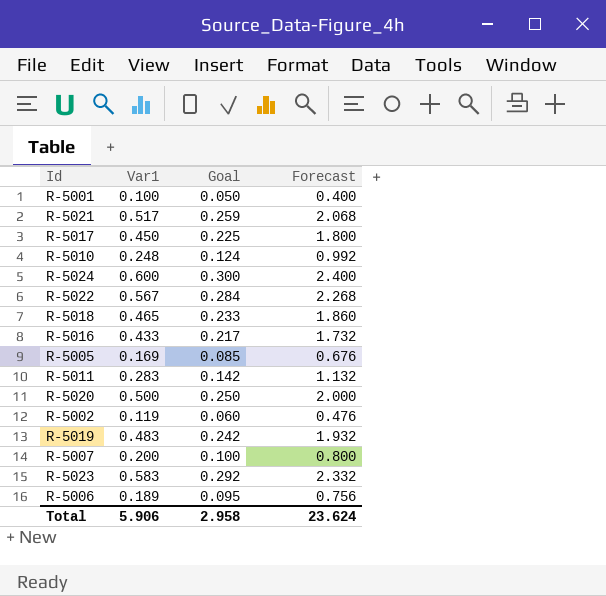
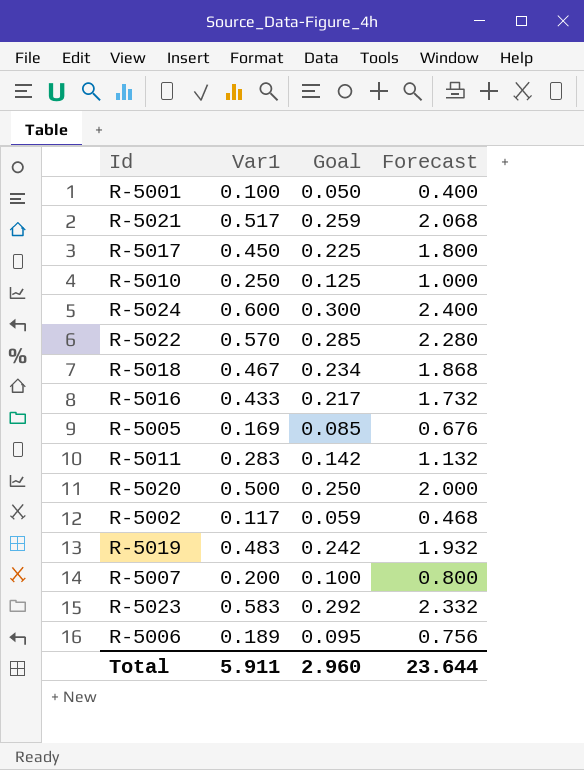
R-5010 | Var1: 0.248 -> 0.250
R-5010 | Goal: 0.124 -> 0.125
R-5010 | Forecast: 0.992 -> 1.000
R-5022 | Var1: 0.567 -> 0.570
R-5022 | Goal: 0.284 -> 0.285
R-5022 | Forecast: 2.268 -> 2.280
R-5018 | Var1: 0.465 -> 0.467
R-5018 | Goal: 0.233 -> 0.234
R-5018 | Forecast: 1.860 -> 1.868
R-5002 | Var1: 0.119 -> 0.117
R-5002 | Goal: 0.060 -> 0.059
R-5002 | Forecast: 0.476 -> 0.468
Total | Var1: 5.906 -> 5.911
Total | Goal: 2.958 -> 2.960
Total | Forecast: 23.624 -> 23.644

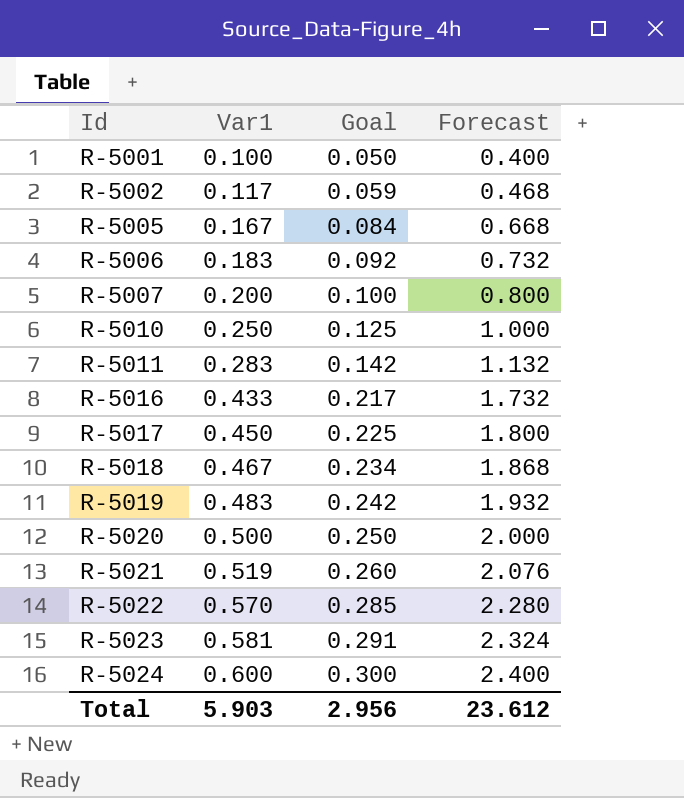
row order: none -> Id ascending
R-5005 | Var1: 0.169 -> 0.167
R-5005 | Goal: 0.085 -> 0.084
R-5005 | Forecast: 0.676 -> 0.668
R-5006 | Var1: 0.189 -> 0.183
R-5006 | Goal: 0.095 -> 0.092
R-5006 | Forecast: 0.756 -> 0.732
R-5021 | Var1: 0.517 -> 0.519
R-5021 | Goal: 0.259 -> 0.260
R-5021 | Forecast: 2.068 -> 2.076
R-5023 | Var1: 0.583 -> 0.581
R-5023 | Goal: 0.292 -> 0.291
R-5023 | Forecast: 2.332 -> 2.324
Total | Var1: 5.911 -> 5.903
Total | Goal: 2.960 -> 2.956
Total | Forecast: 23.644 -> 23.612

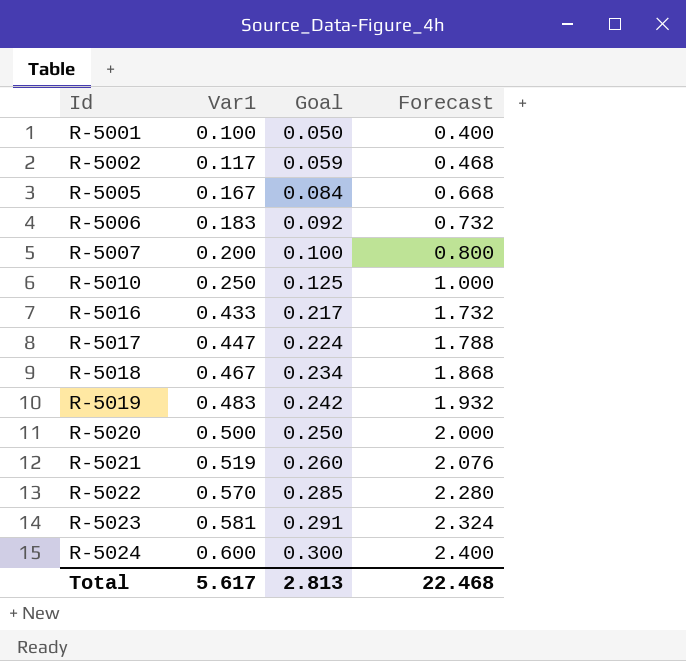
row R-5011: 0.283 | 0.142 | 1.132 -> none
R-5017 | Var1: 0.450 -> 0.447
R-5017 | Goal: 0.225 -> 0.224
R-5017 | Forecast: 1.800 -> 1.788
Total | Var1: 5.903 -> 5.617
Total | Goal: 2.956 -> 2.813
Total | Forecast: 23.612 -> 22.468

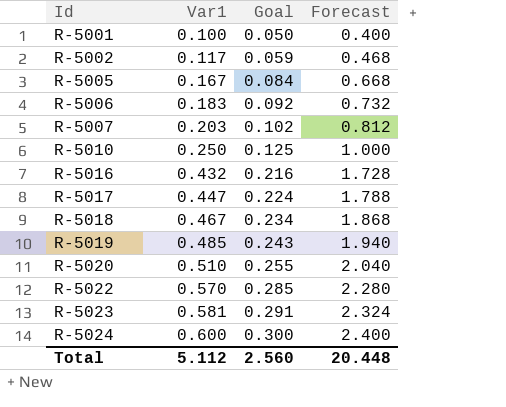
row R-5021: 0.519 | 0.260 | 2.076 -> none
R-5007 | Var1: 0.200 -> 0.203
R-5007 | Goal: 0.100 -> 0.102
R-5007 | Forecast: 0.800 -> 0.812
R-5016 | Var1: 0.433 -> 0.432
R-5016 | Goal: 0.217 -> 0.216
R-5016 | Forecast: 1.732 -> 1.728
R-5019 | Var1: 0.483 -> 0.485
R-5019 | Goal: 0.242 -> 0.243
R-5019 | Forecast: 1.932 -> 1.940
R-5020 | Var1: 0.500 -> 0.510
R-5020 | Goal: 0.250 -> 0.255
R-5020 | Forecast: 2.000 -> 2.040
Total | Var1: 5.617 -> 5.112
Total | Goal: 2.813 -> 2.560
Total | Forecast: 22.468 -> 20.448

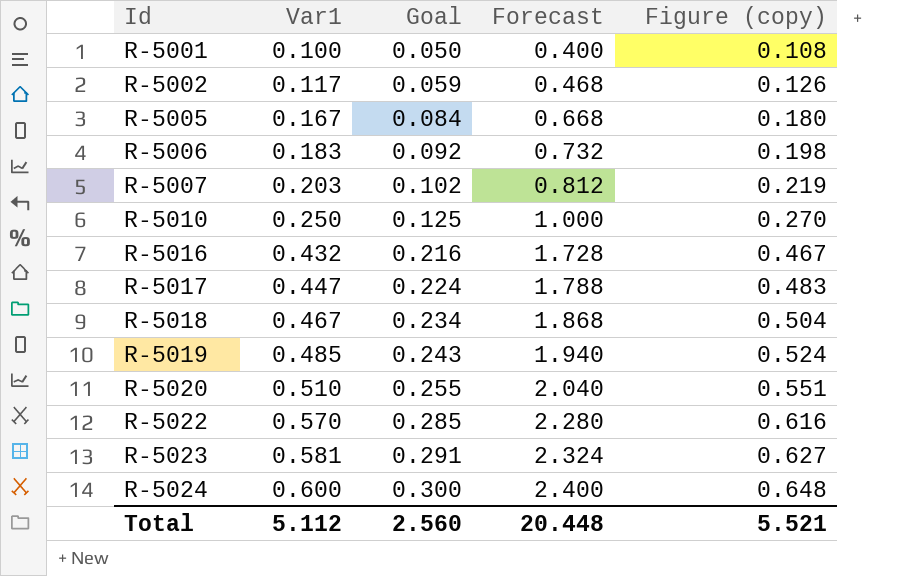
column Figure (copy) | formula: none -> [Var1] * 1.08

